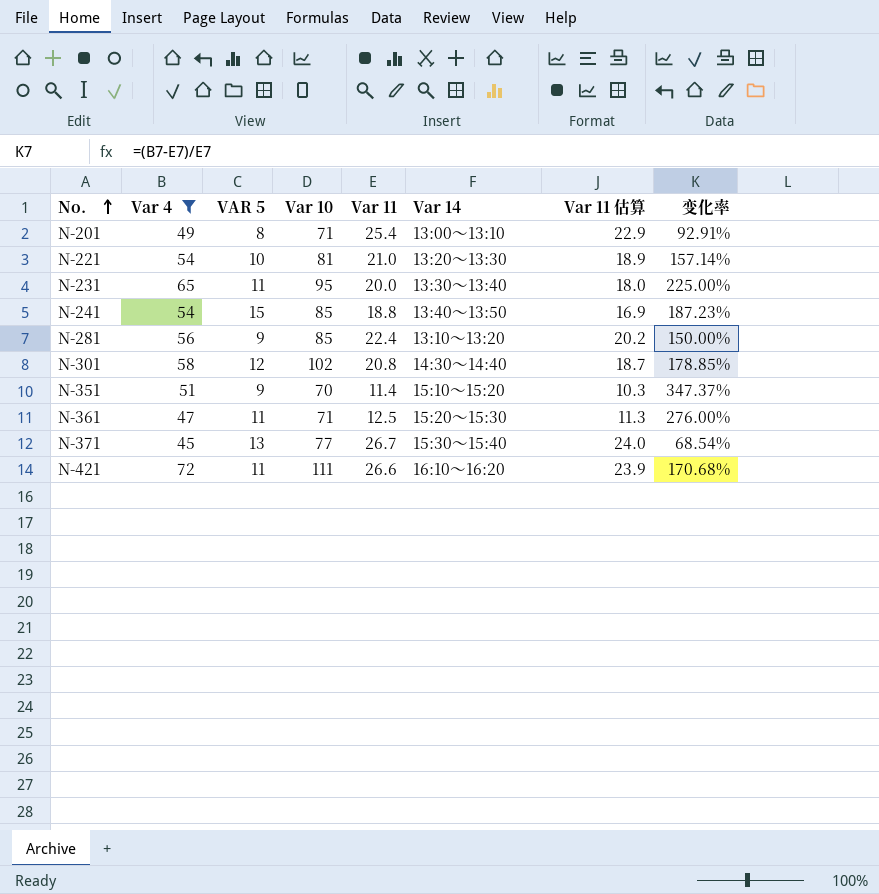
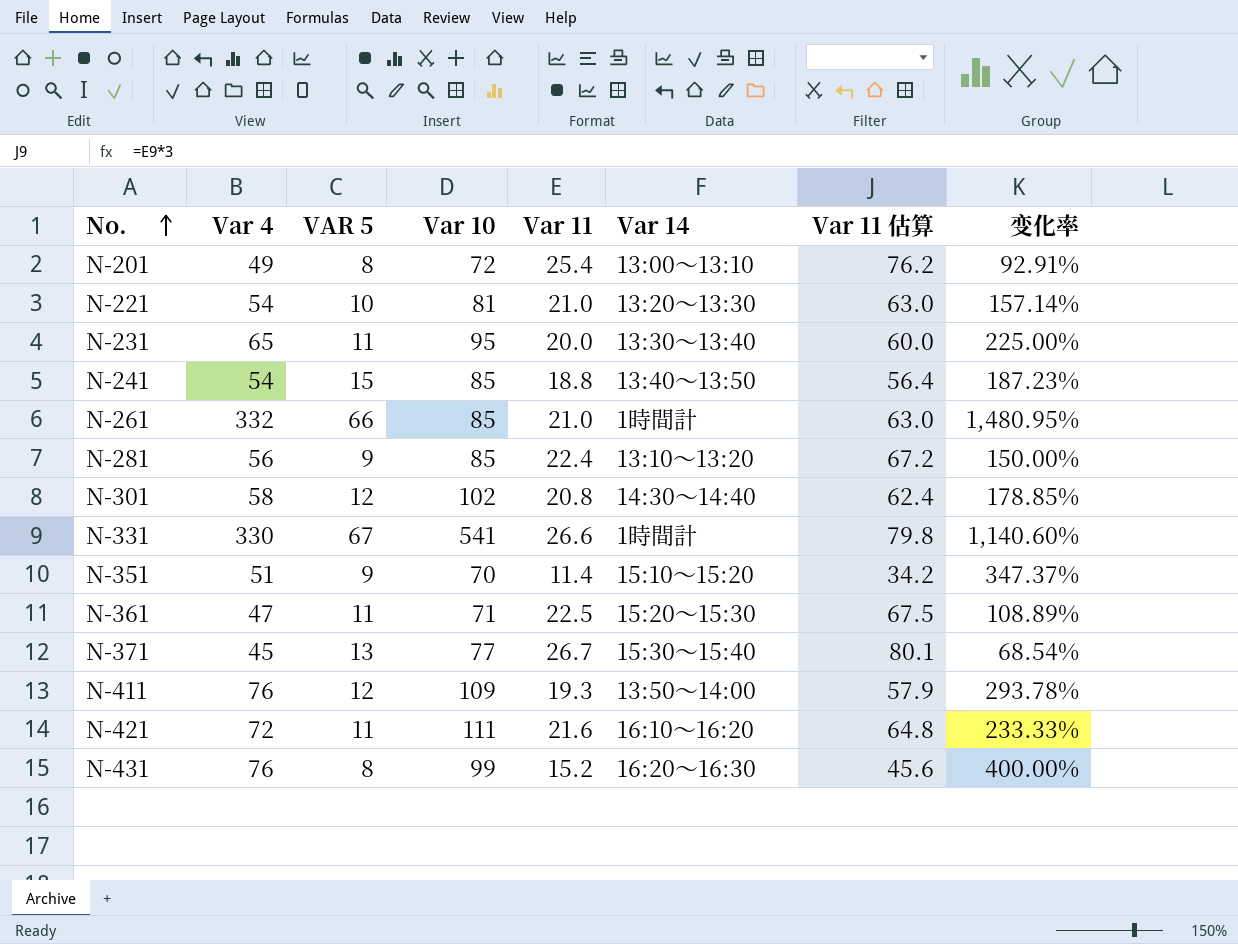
filter: Var 4 <= 72 -> none
column Var 11 估算 | formula: [Var 11] * 0.9 -> [Var 11] * 3
N-201 | Var 10: 71 -> 72
N-361 | Var 11: 12.5 -> 22.5
N-361 | 变化率: 276.00% -> 108.89%
N-421 | Var 11: 26.6 -> 21.6
N-421 | 变化率: 170.68% -> 233.33%

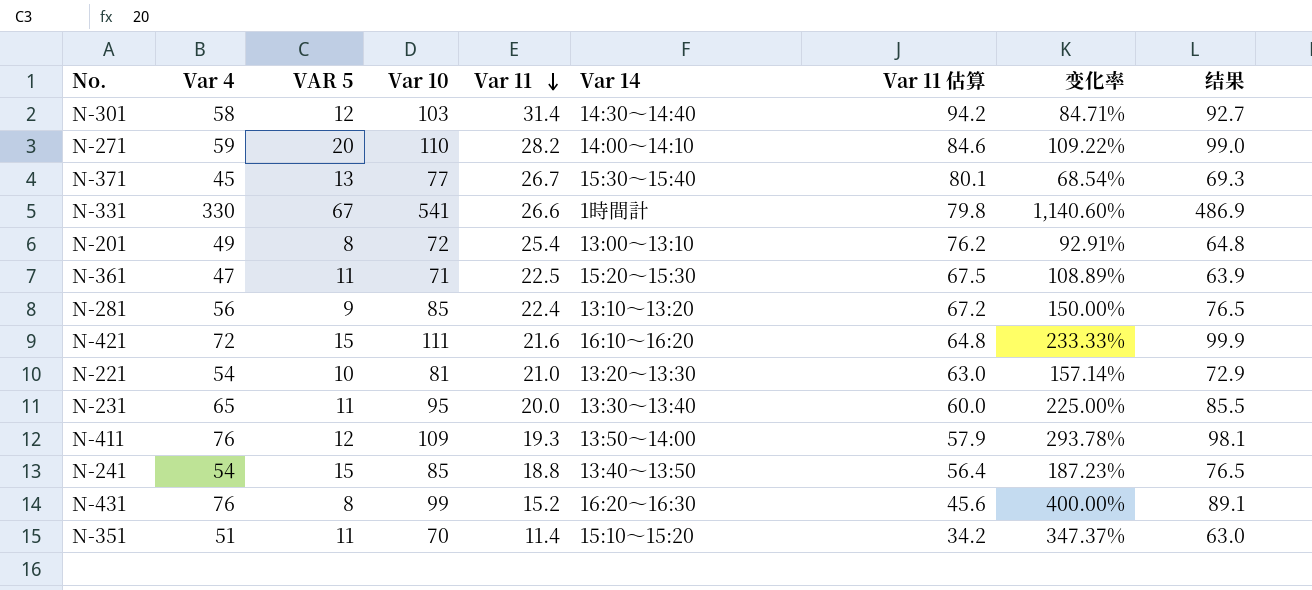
row order: No. ascending -> Var 11 descending
column 结果 | formula: none -> [Var 10] * 0.9
row N-261: 332 | 66 | 85 | 21.0 | 1時間計 | 63.0 | 1,480.95% -> none
N-301 | Var 10: 102 -> 103
N-301 | Var 11: 20.8 -> 31.4
N-301 | Var 11 估算: 62.4 -> 94.2
N-301 | 变化率: 178.85% -> 84.71%
row N-271: none -> 59 | 20 | 110 | 28.2 | 14:00～14:10 | 84.6 | 109.22% | 99.0
N-421 | VAR 5: 11 -> 15
N-351 | VAR 5: 9 -> 11

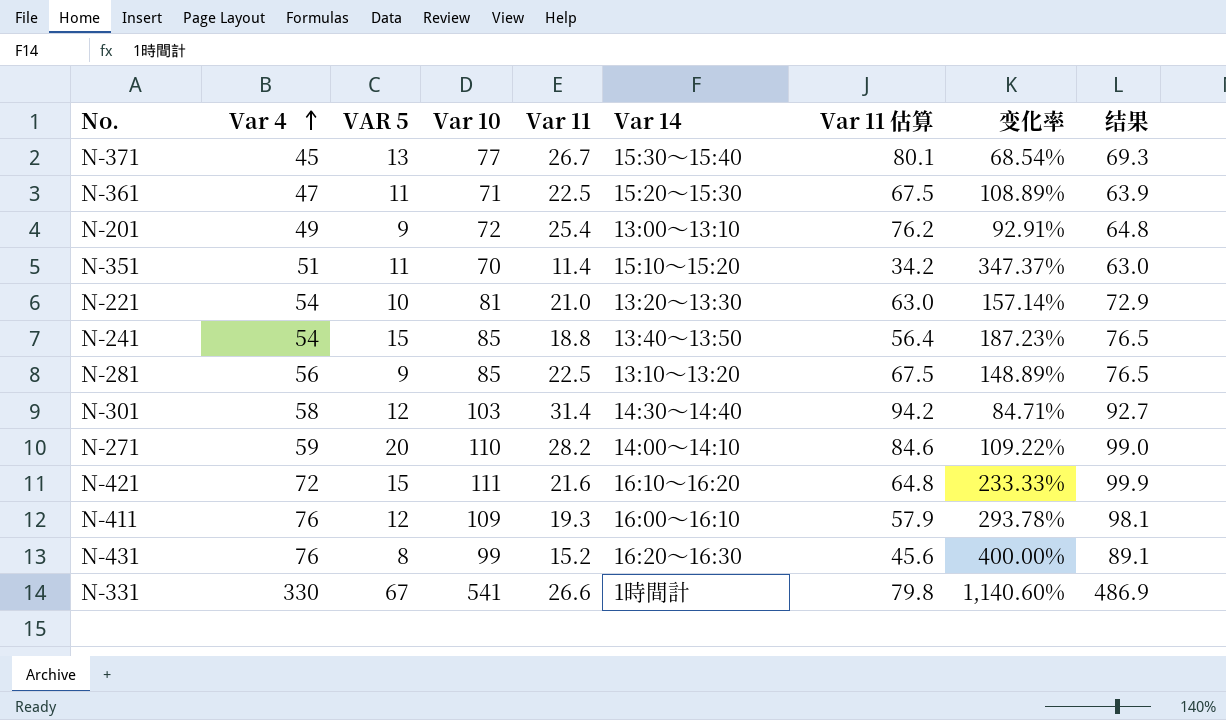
row order: Var 11 descending -> Var 4 ascending
row N-231: 65 | 11 | 95 | 20.0 | 13:30～13:40 | 60.0 | 225.00% | 85.5 -> none
N-201 | VAR 5: 8 -> 9
N-281 | Var 11: 22.4 -> 22.5
N-281 | Var 11 估算: 67.2 -> 67.5
N-281 | 变化率: 150.00% -> 148.89%
N-411 | Var 14: 13:50～14:00 -> 16:00～16:10

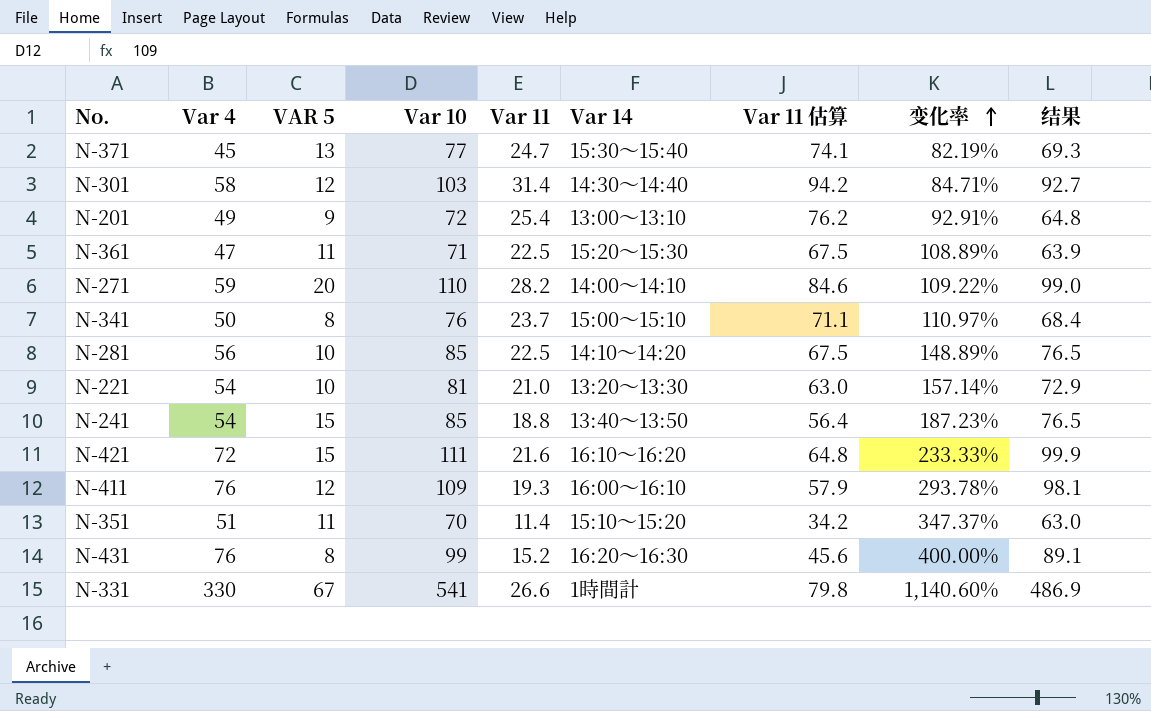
row order: Var 4 ascending -> 变化率 ascending
N-371 | Var 11: 26.7 -> 24.7
N-371 | Var 11 估算: 80.1 -> 74.1
N-371 | 变化率: 68.54% -> 82.19%
row N-341: none -> 50 | 8 | 76 | 23.7 | 15:00～15:10 | 71.1 | 110.97% | 68.4
N-281 | VAR 5: 9 -> 10
N-281 | Var 14: 13:10～13:20 -> 14:10～14:20

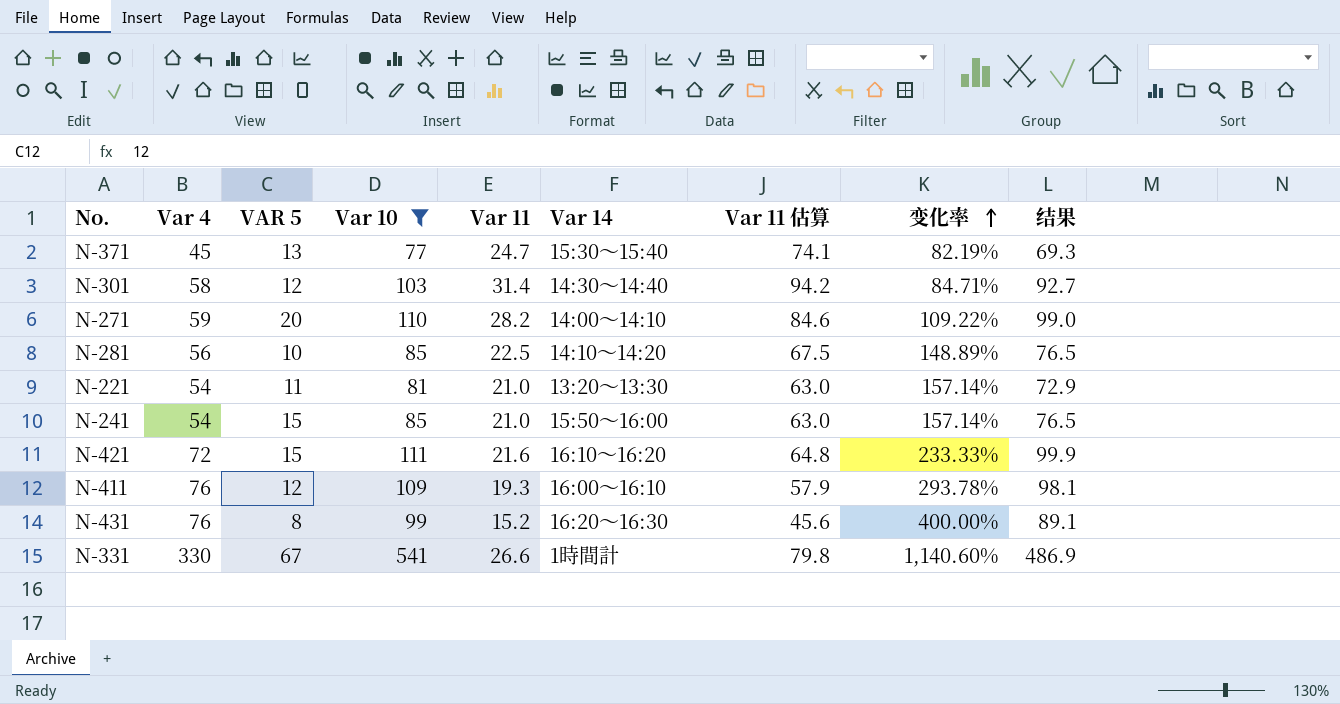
filter: none -> Var 10 >= 77
N-221 | VAR 5: 10 -> 11
N-241 | Var 11: 18.8 -> 21.0
N-241 | Var 14: 13:40～13:50 -> 15:50～16:00
N-241 | Var 11 估算: 56.4 -> 63.0
N-241 | 变化率: 187.23% -> 157.14%

